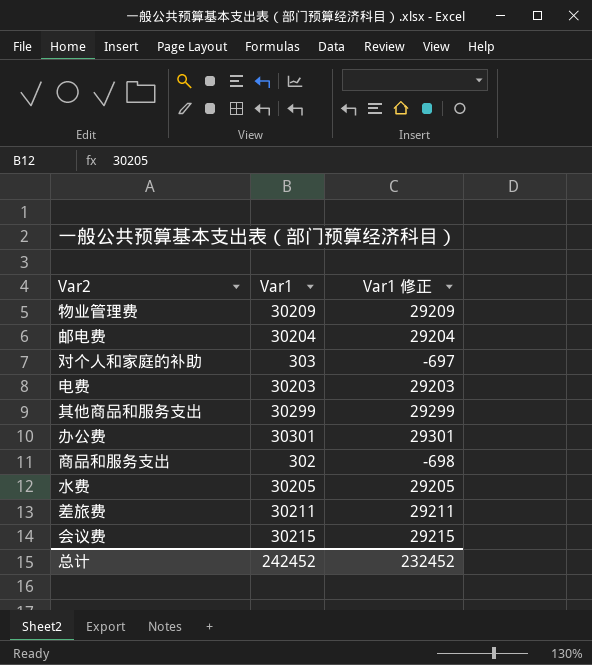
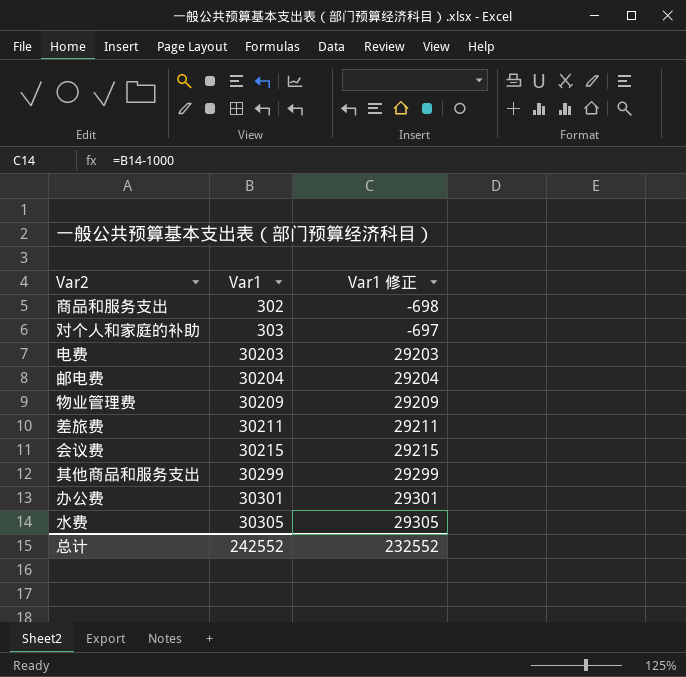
row order: none -> Var1 ascending
水费 | Var1: 30205 -> 30305
水费 | Var1 修正: 29205 -> 29305
总计 | Var1: 242452 -> 242552
总计 | Var1 修正: 232452 -> 232552

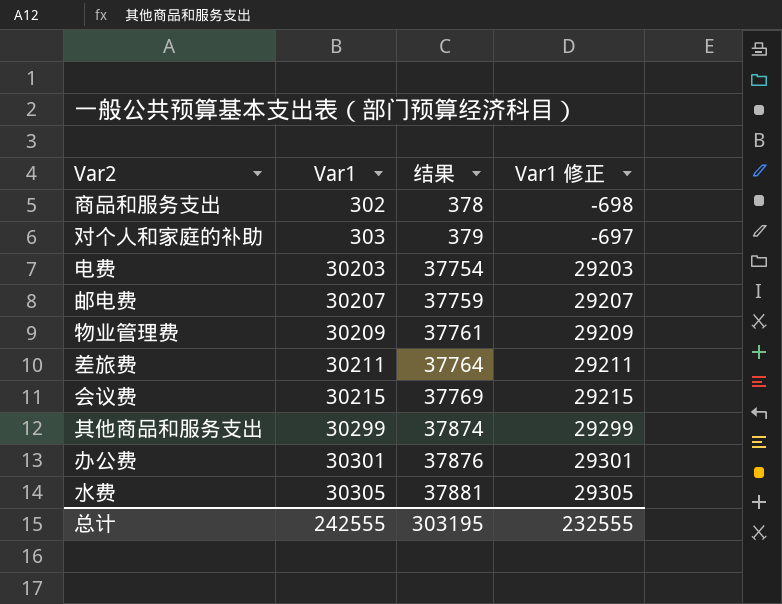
column 结果 | formula: none -> [Var1] * 1.25
邮电费 | Var1: 30204 -> 30207
邮电费 | Var1 修正: 29204 -> 29207
总计 | Var1: 242552 -> 242555
总计 | Var1 修正: 232552 -> 232555

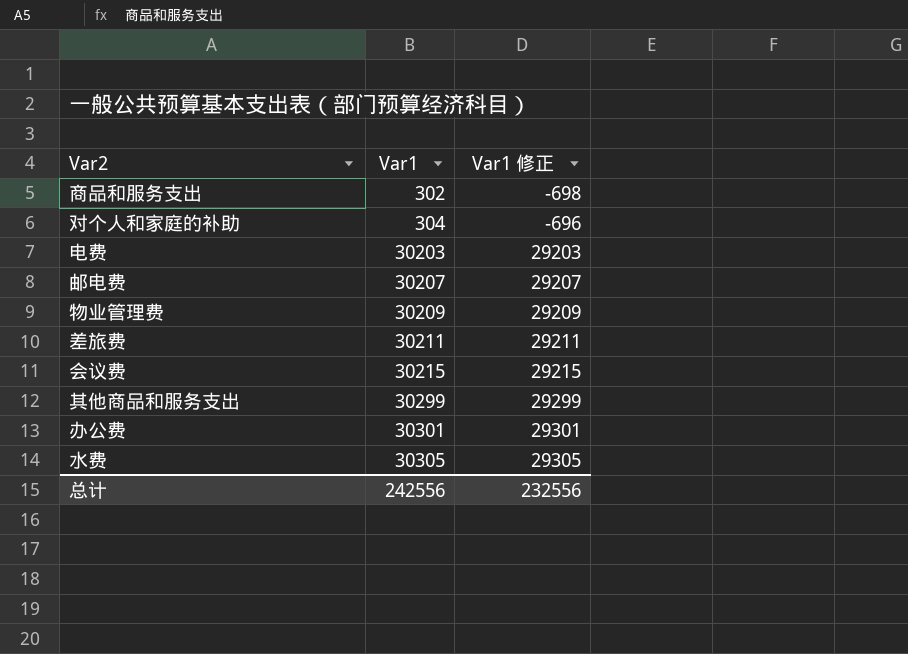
column 结果 | formula: [Var1] * 1.25 -> none
对个人和家庭的补助 | Var1: 303 -> 304
对个人和家庭的补助 | Var1 修正: -697 -> -696
总计 | Var1: 242555 -> 242556
总计 | Var1 修正: 232555 -> 232556

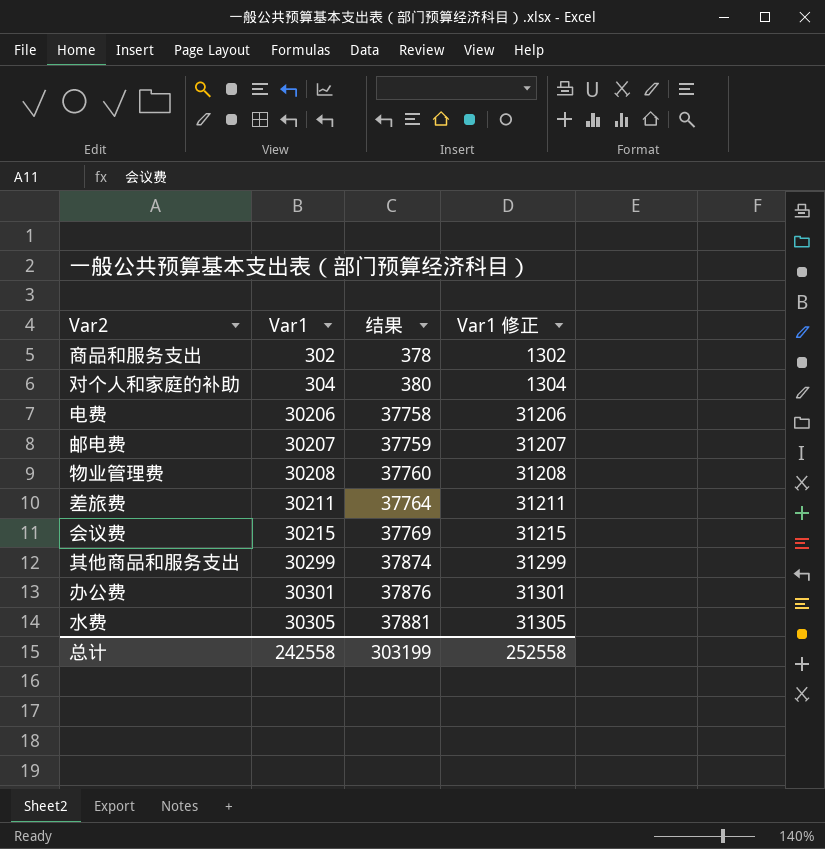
column 结果 | formula: none -> [Var1] * 1.25
column Var1 修正 | formula: [Var1] - 1000 -> [Var1] + 1000
电费 | Var1: 30203 -> 30206
物业管理费 | Var1: 30209 -> 30208
总计 | Var1: 242556 -> 242558
总计 | Var1 修正: 232556 -> 252558

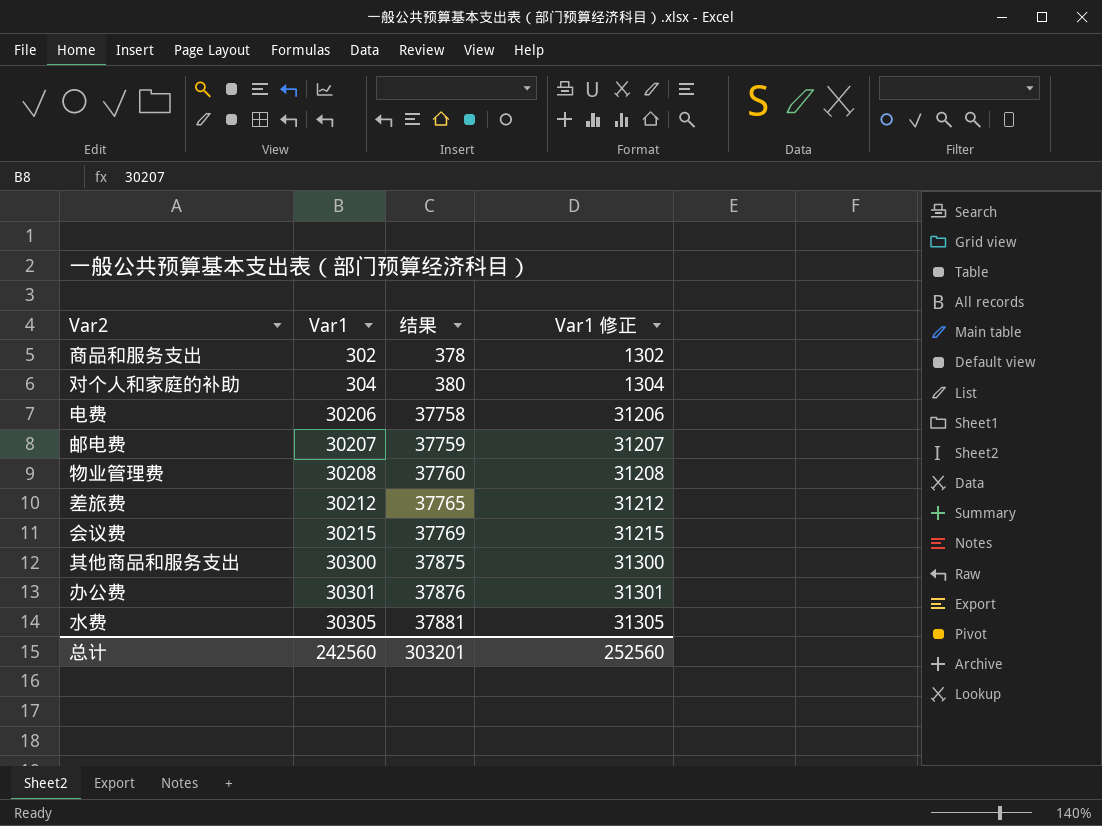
差旅费 | Var1: 30211 -> 30212
差旅费 | 结果: 37764 -> 37765
差旅费 | Var1 修正: 31211 -> 31212
其他商品和服务支出 | Var1: 30299 -> 30300
其他商品和服务支出 | 结果: 37874 -> 37875
其他商品和服务支出 | Var1 修正: 31299 -> 31300
总计 | Var1: 242558 -> 242560
总计 | 结果: 303199 -> 303201
总计 | Var1 修正: 252558 -> 252560

